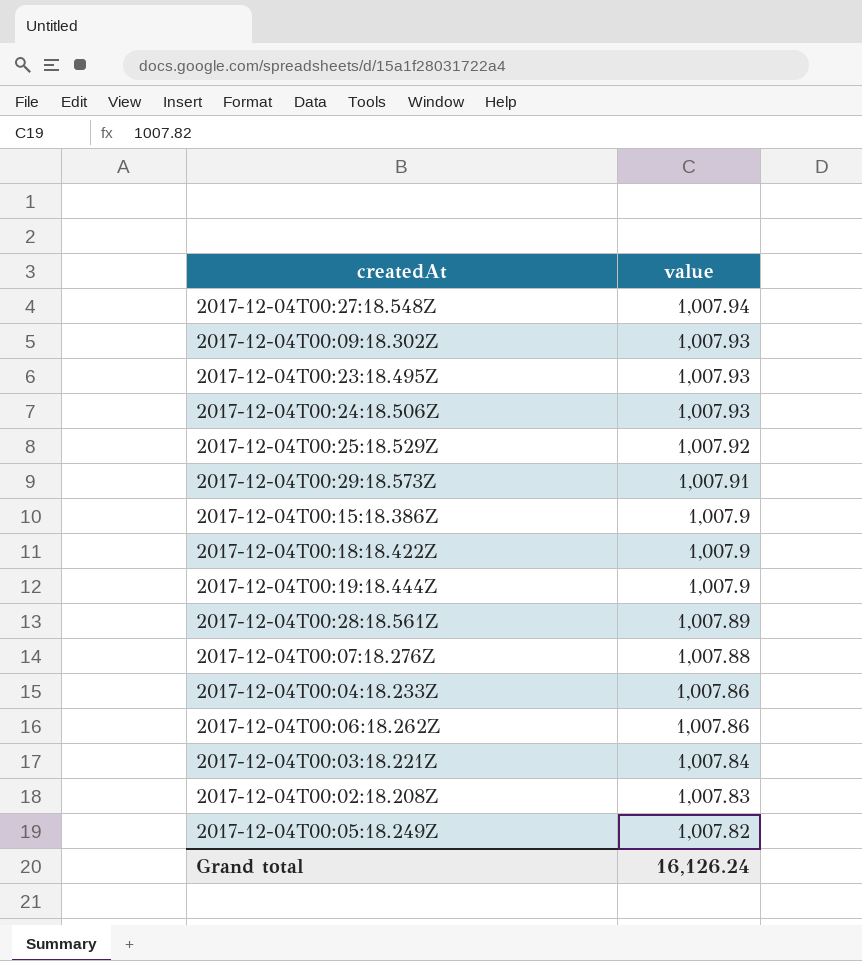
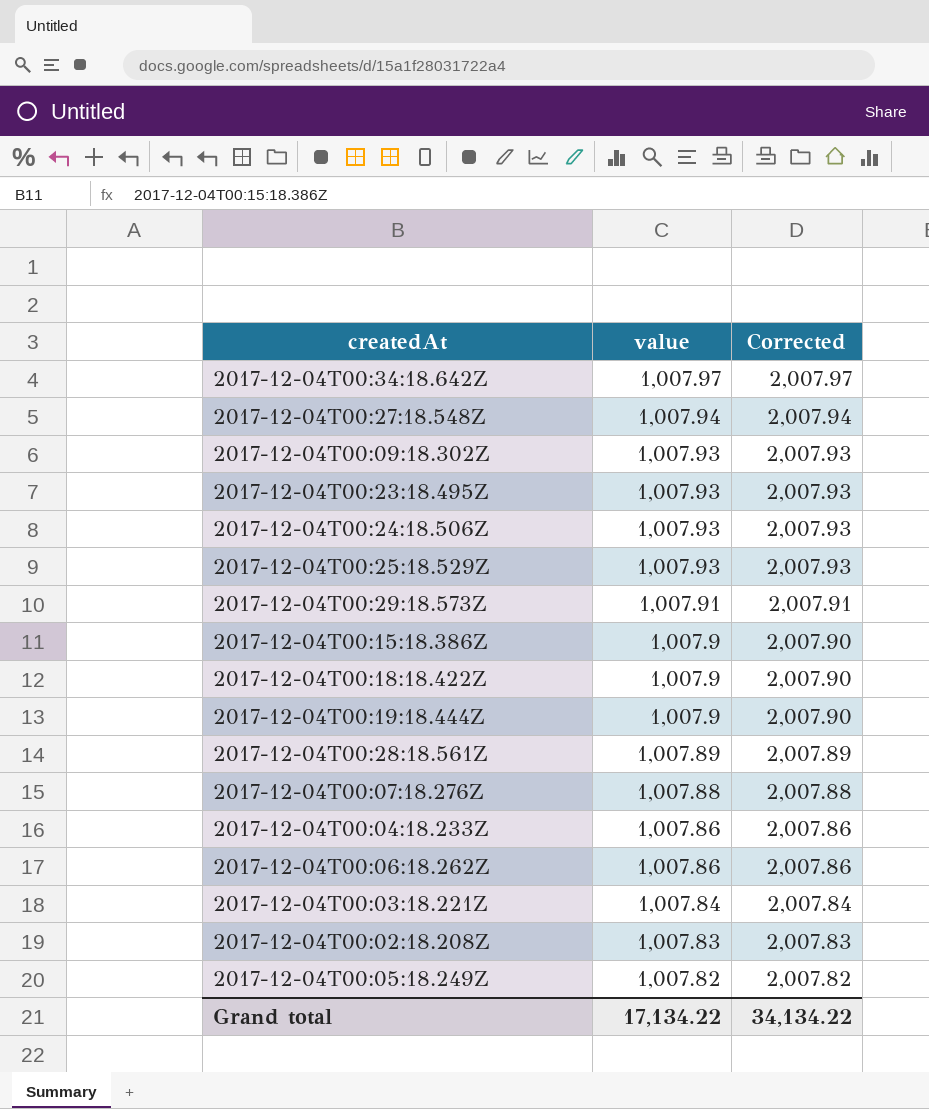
column Corrected | formula: none -> [value] + 1000
row 2017-12-04T00:34:18.642Z: none -> 1,007.97 | 2,007.97
2017-12-04T00:25:18.529Z | value: 1,007.92 -> 1,007.93
Grand total | value: 16,126.24 -> 17,134.22

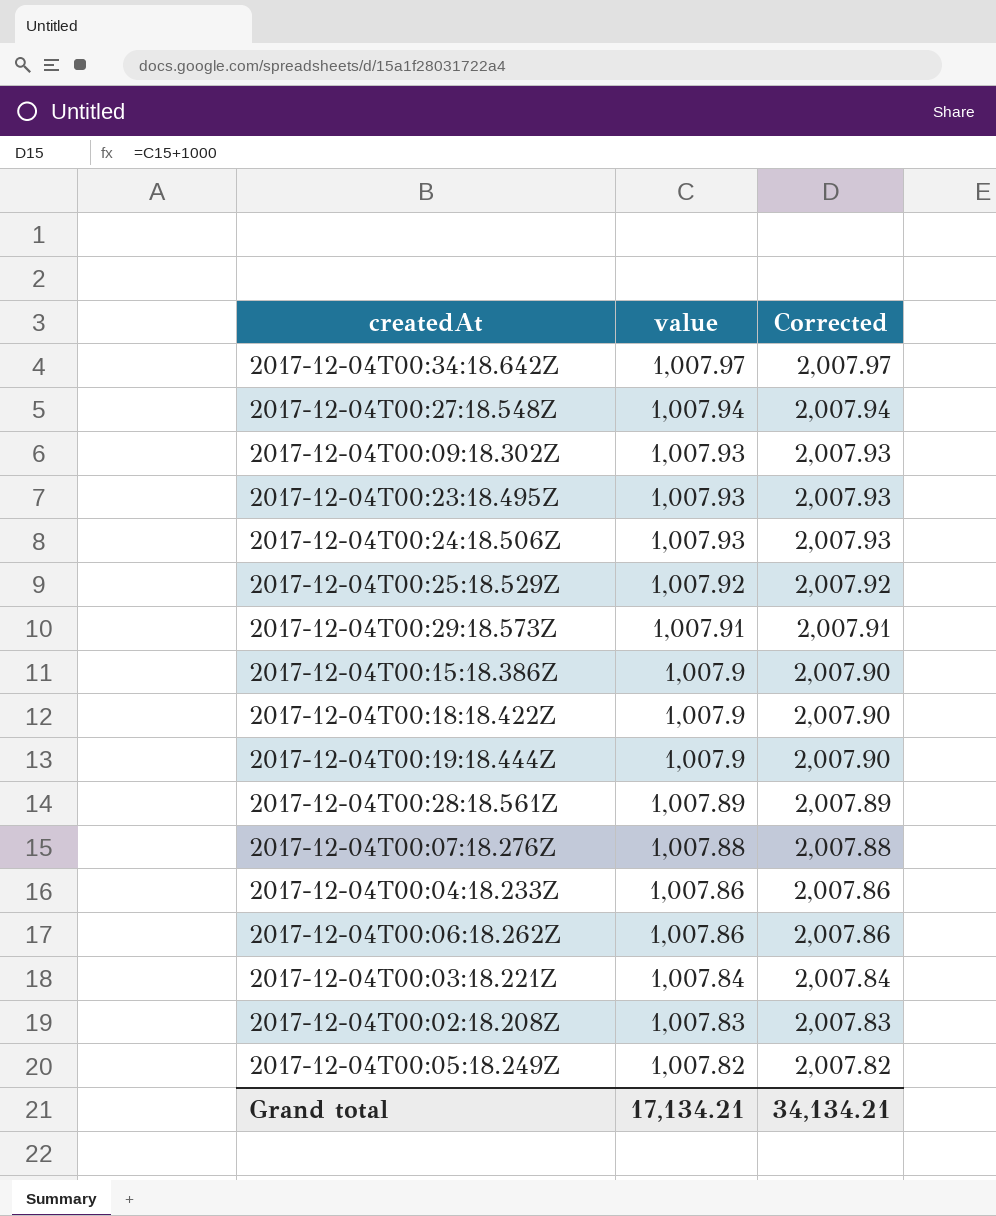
2017-12-04T00:25:18.529Z | value: 1,007.93 -> 1,007.92
2017-12-04T00:25:18.529Z | Corrected: 2,007.93 -> 2,007.92
Grand total | value: 17,134.22 -> 17,134.21
Grand total | Corrected: 34,134.22 -> 34,134.21

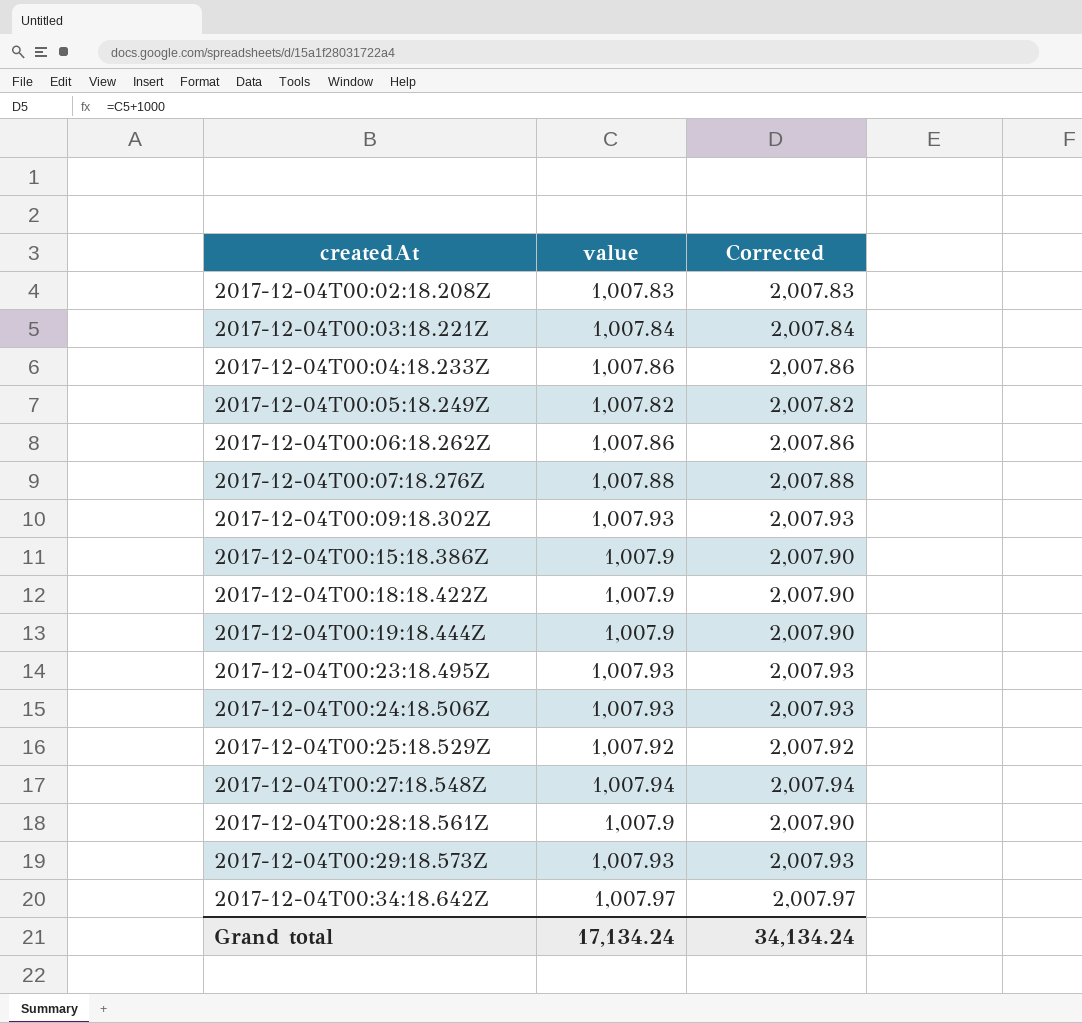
row order: value descending -> createdAt ascending
2017-12-04T00:28:18.561Z | value: 1,007.89 -> 1,007.9
2017-12-04T00:28:18.561Z | Corrected: 2,007.89 -> 2,007.90
2017-12-04T00:29:18.573Z | value: 1,007.91 -> 1,007.93
2017-12-04T00:29:18.573Z | Corrected: 2,007.91 -> 2,007.93
Grand total | value: 17,134.21 -> 17,134.24
Grand total | Corrected: 34,134.21 -> 34,134.24

